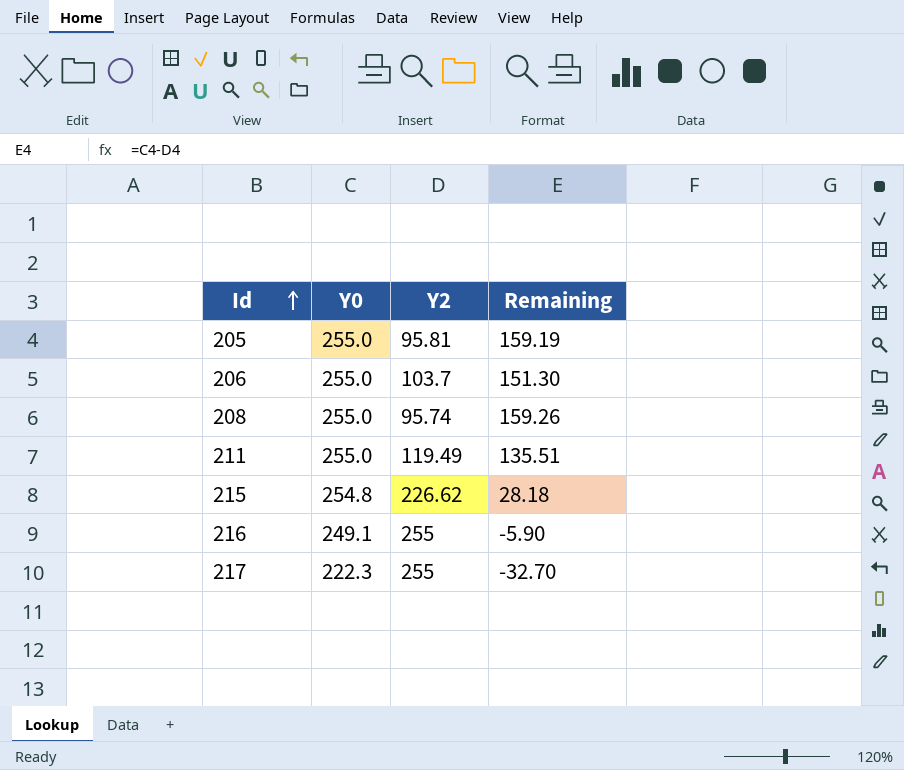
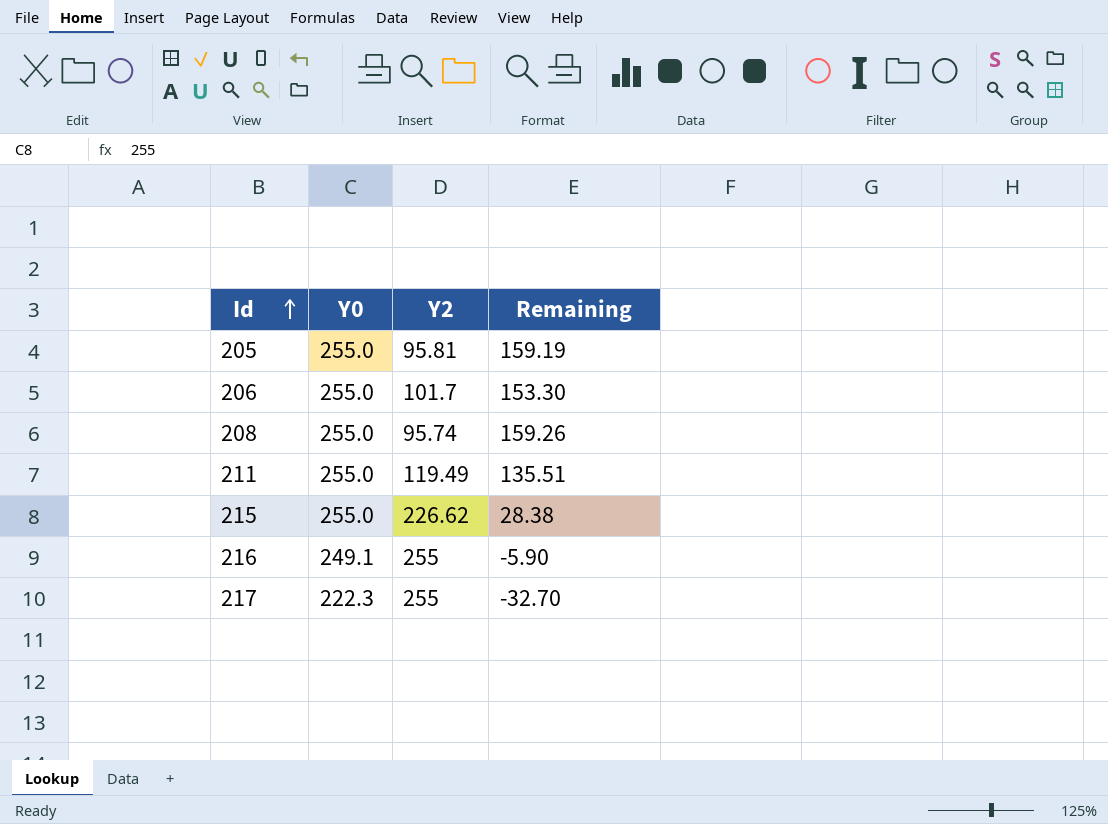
206 | Y2: 103.7 -> 101.7
206 | Remaining: 151.30 -> 153.30
215 | Y0: 254.8 -> 255.0
215 | Remaining: 28.18 -> 28.38

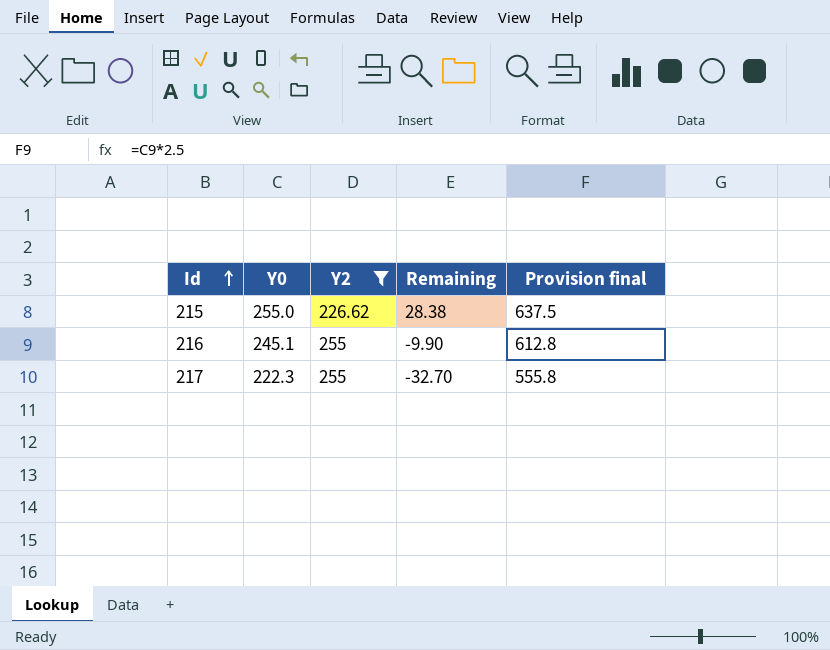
filter: none -> Y2 >= 226.62
column Provision final | formula: none -> [Y0] * 2.5
216 | Y0: 249.1 -> 245.1
216 | Remaining: -5.90 -> -9.90

